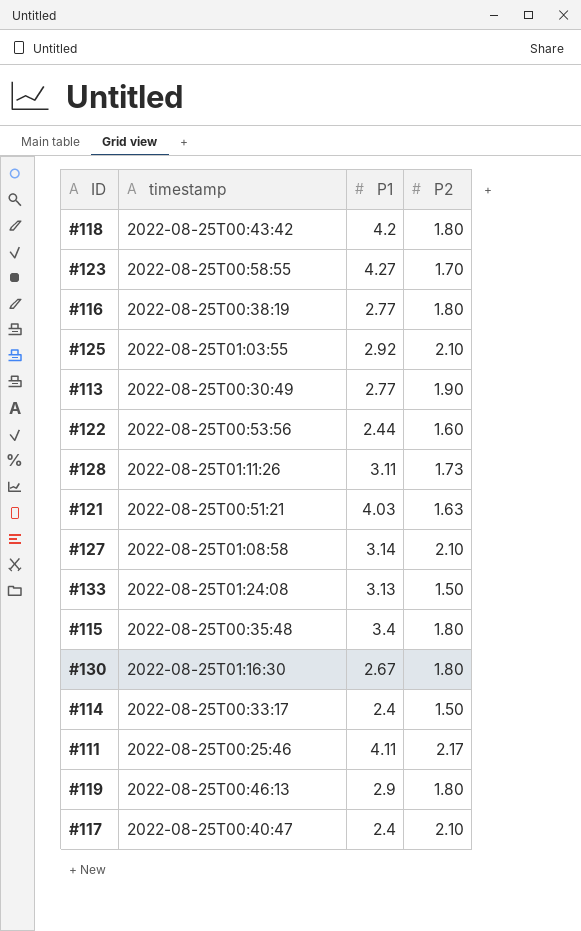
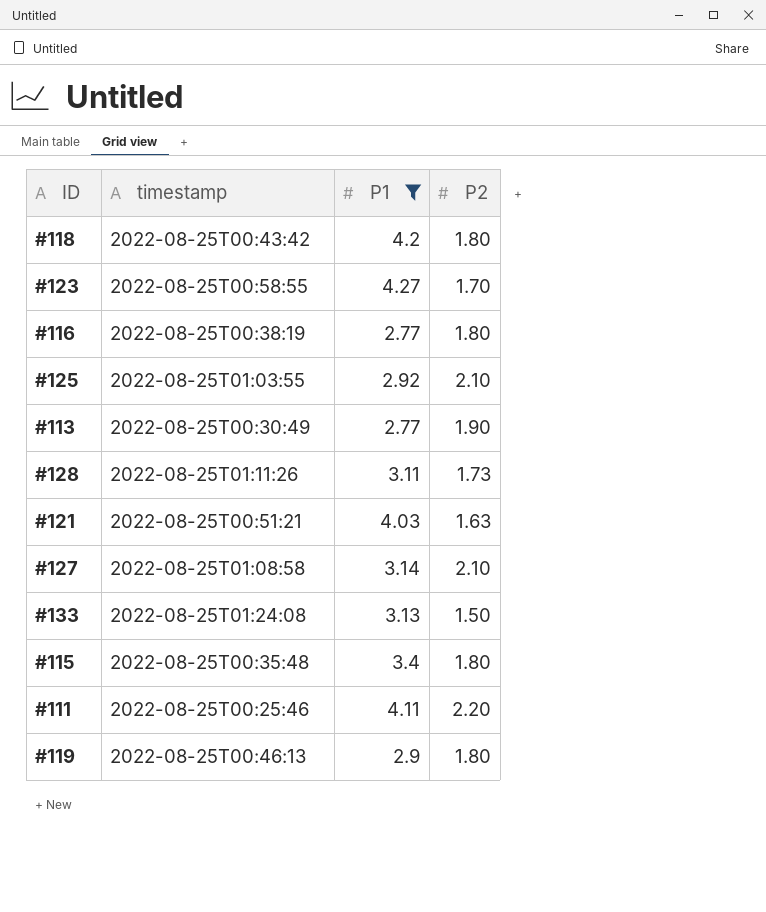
filter: none -> P1 >= 2.77
#111 | P2: 2.17 -> 2.20

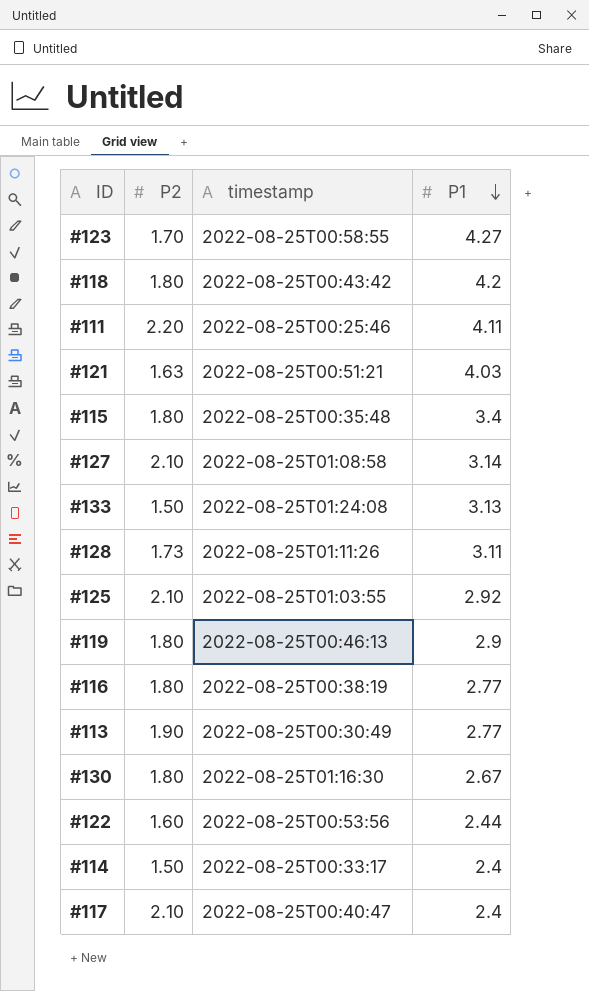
filter: P1 >= 2.77 -> none
row order: none -> P1 descending
column P2 | position: 4 -> 2

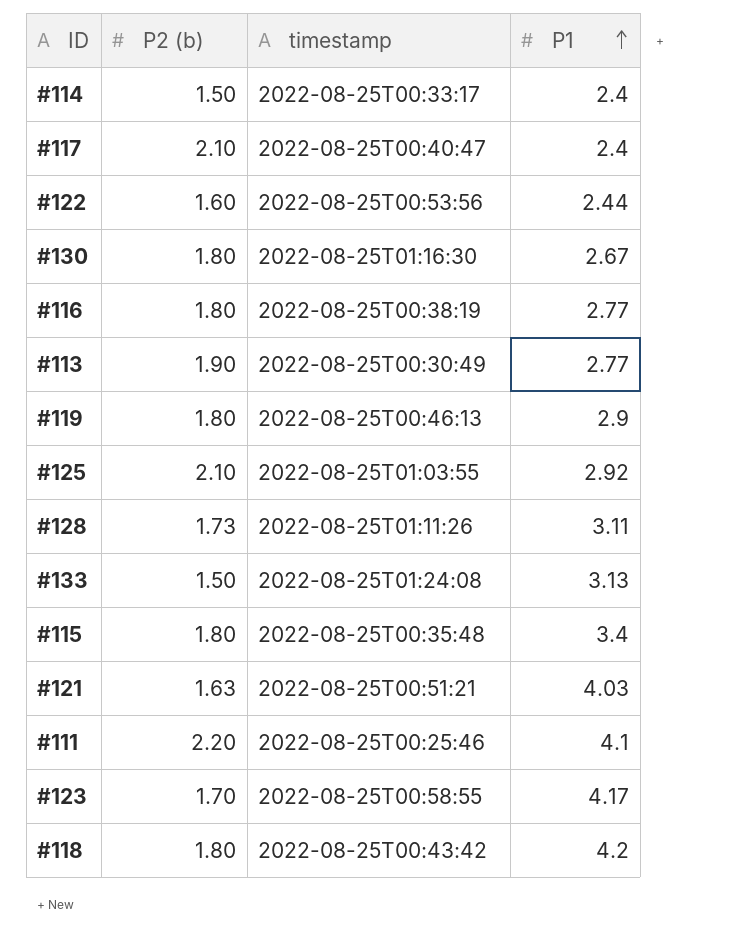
row order: P1 descending -> P1 ascending
column name: P2 -> P2 (b)
row #127: 2.10 | 2022-08-25T01:08:58 | 3.14 -> none
#111 | P1: 4.11 -> 4.1
#123 | P1: 4.27 -> 4.17

